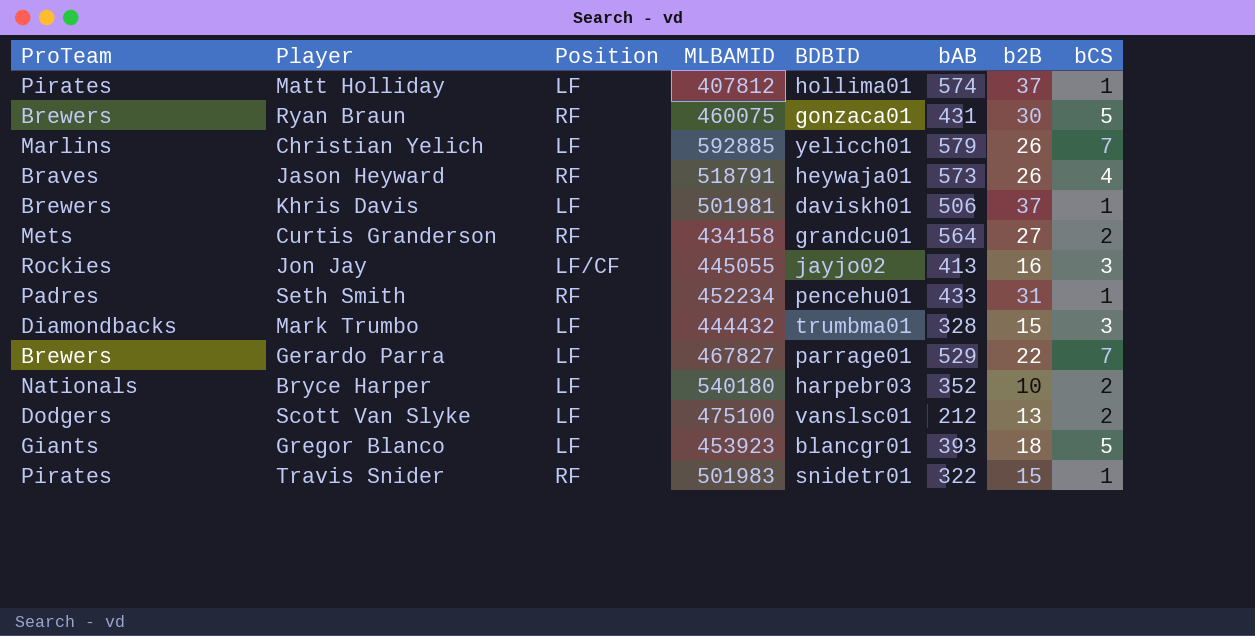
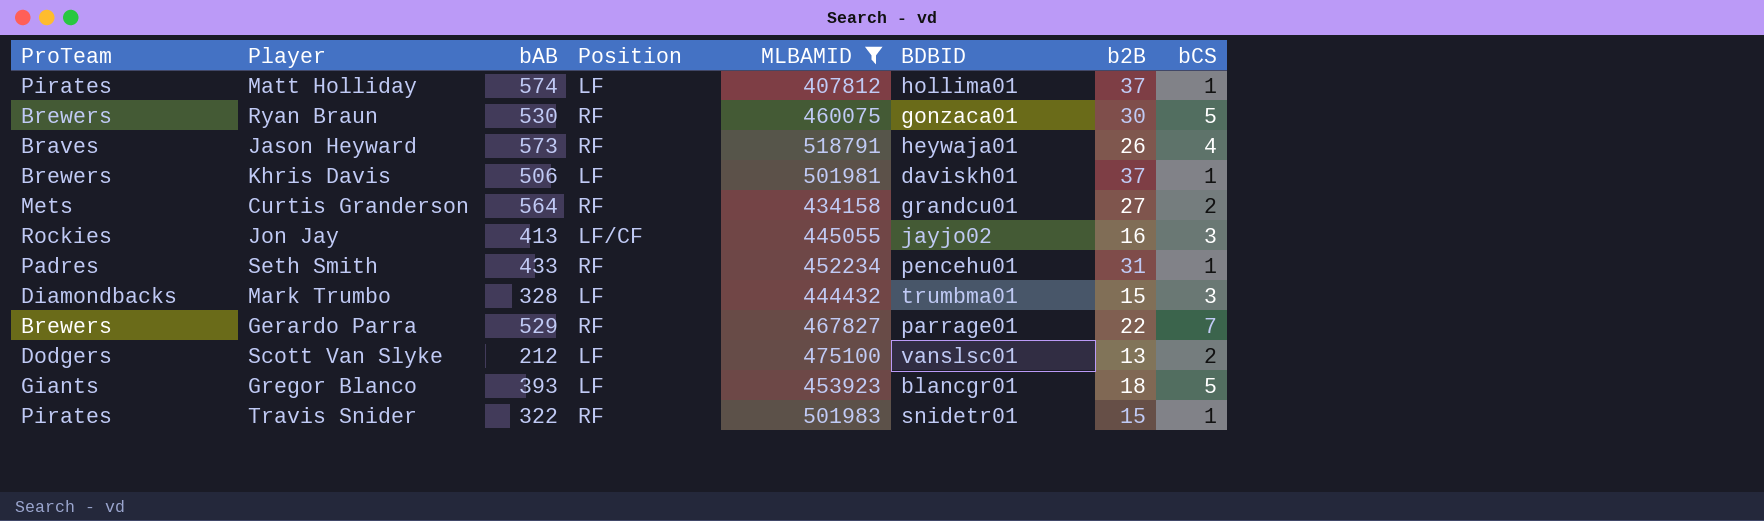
filter: none -> MLBAMID <= 518791
column bAB | position: 6 -> 3
Ryan Braun | bAB: 431 -> 530
Gerardo Parra | Position: LF -> RF

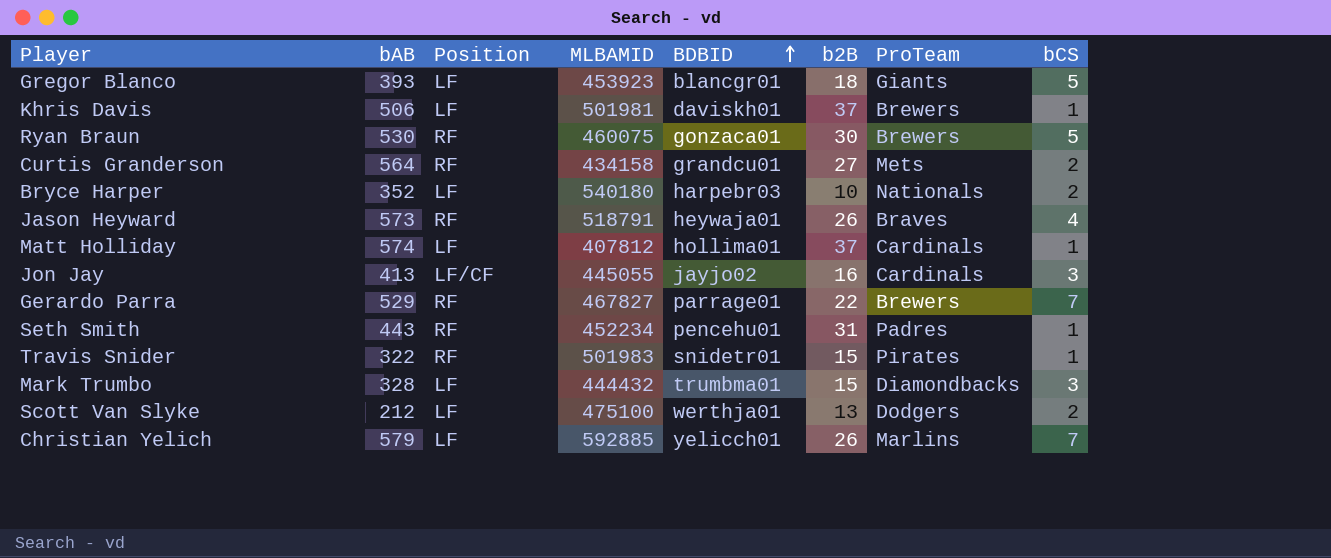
filter: MLBAMID <= 518791 -> none
row order: none -> BDBID ascending
column ProTeam | position: 1 -> 7
Matt Holliday | ProTeam: Pirates -> Cardinals
Jon Jay | ProTeam: Rockies -> Cardinals
Seth Smith | bAB: 433 -> 443
Scott Van Slyke | BDBID: vanslsc01 -> werthja01

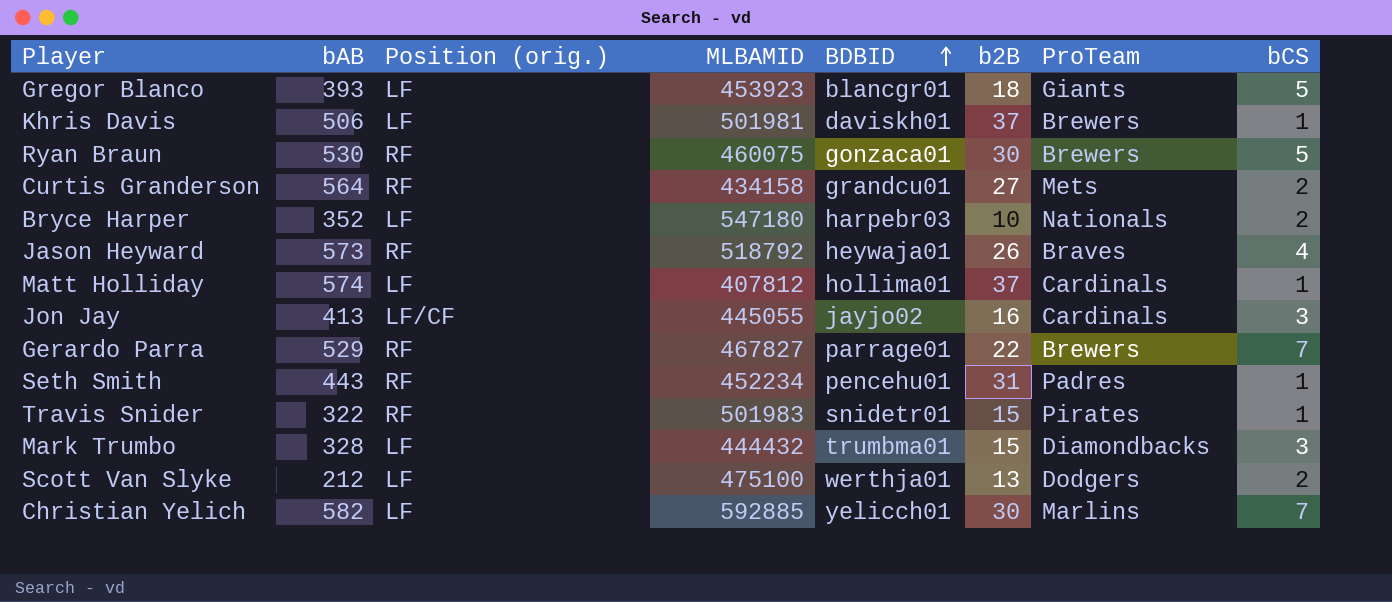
column name: Position -> Position (orig.)
Bryce Harper | MLBAMID: 540180 -> 547180
Jason Heyward | MLBAMID: 518791 -> 518792
Christian Yelich | bAB: 579 -> 582
Christian Yelich | b2B: 26 -> 30

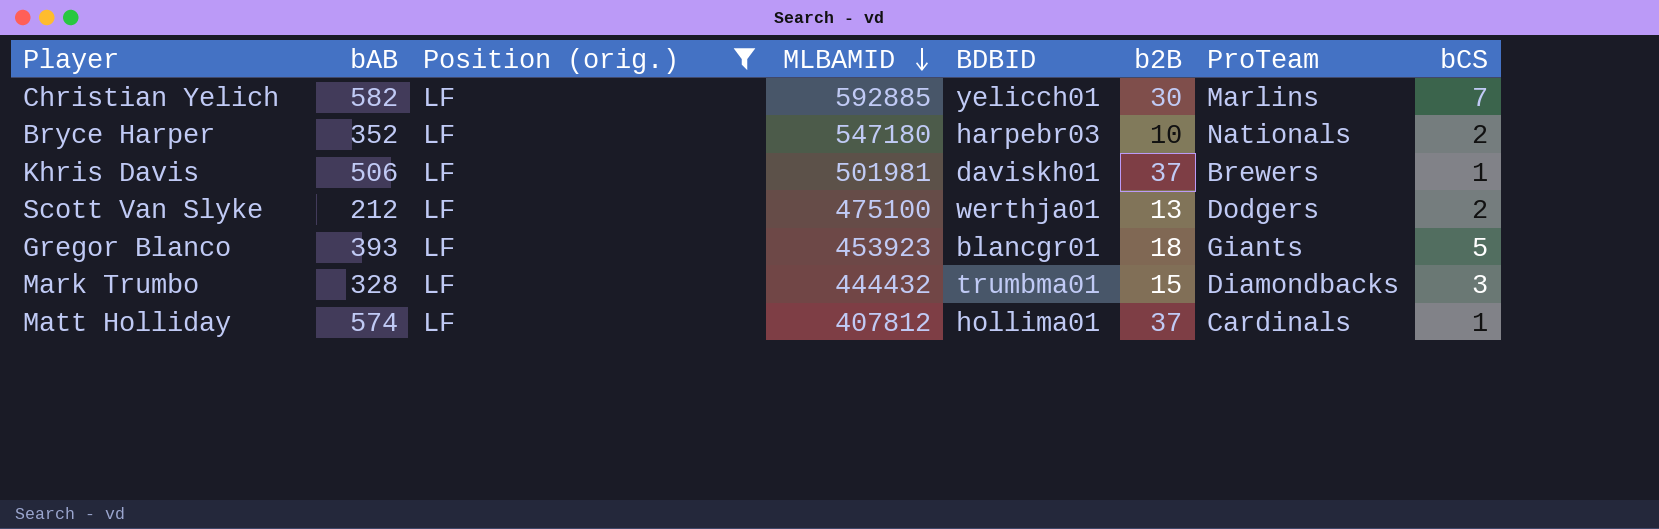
filter: none -> Position (orig.) = LF
row order: BDBID ascending -> MLBAMID descending

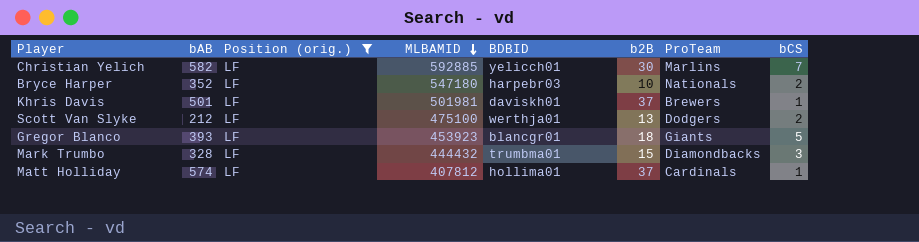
Khris Davis | bAB: 506 -> 501

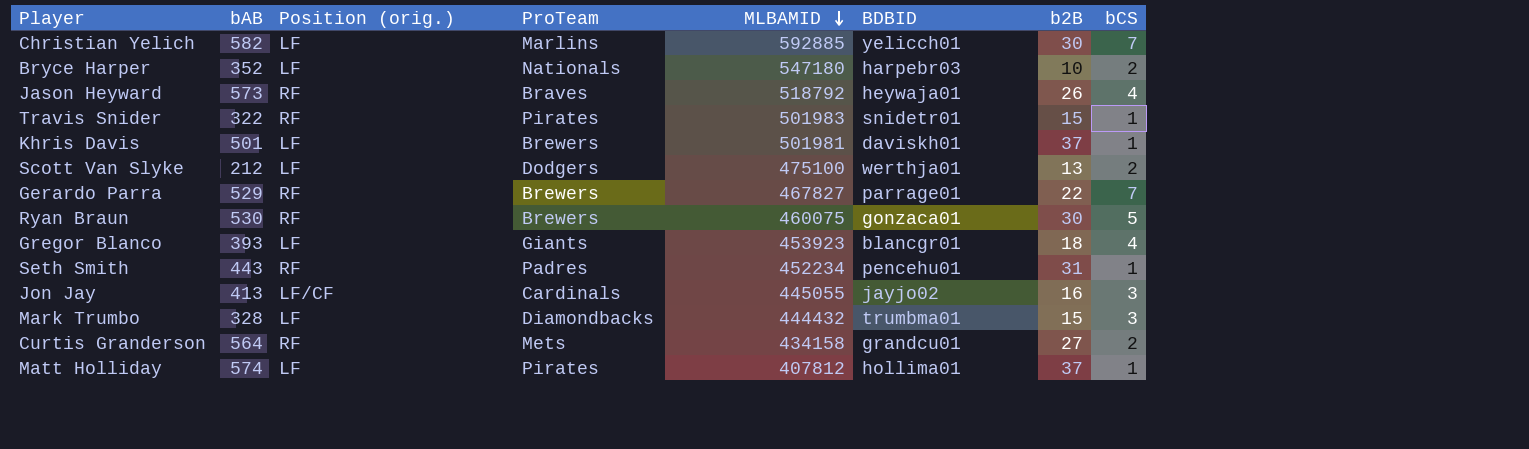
filter: Position (orig.) = LF -> none
column ProTeam | position: 7 -> 4
Gregor Blanco | bCS: 5 -> 4
Matt Holliday | ProTeam: Cardinals -> Pirates

